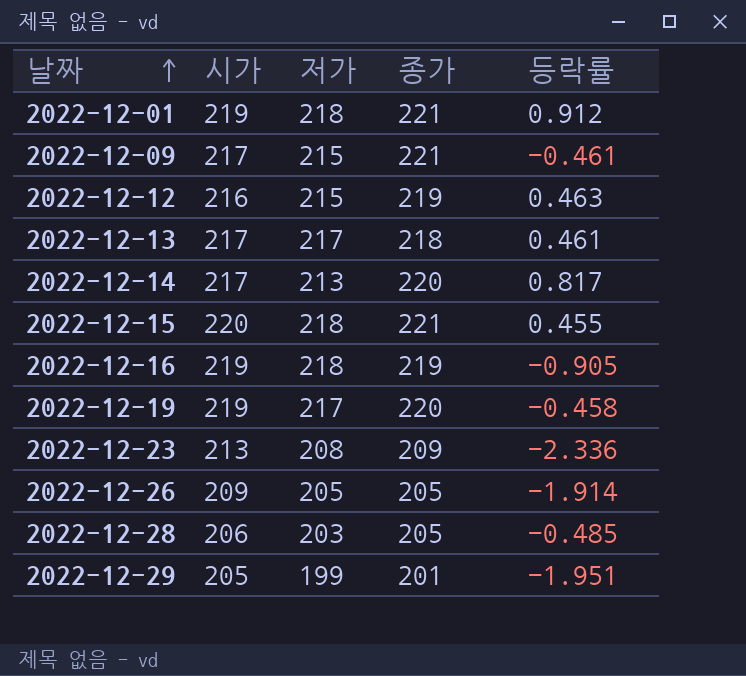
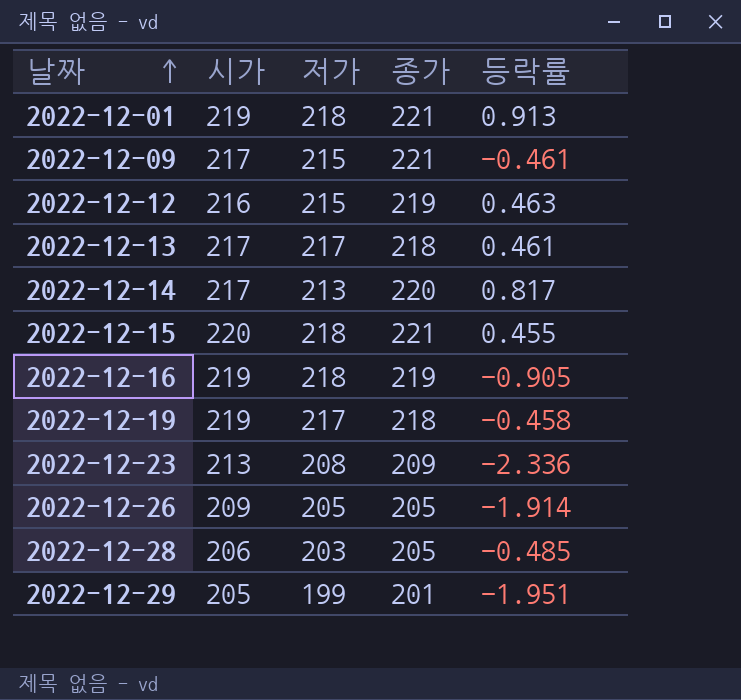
2022-12-01 | 등락률: 0.912 -> 0.913
2022-12-19 | 종가: 220 -> 218

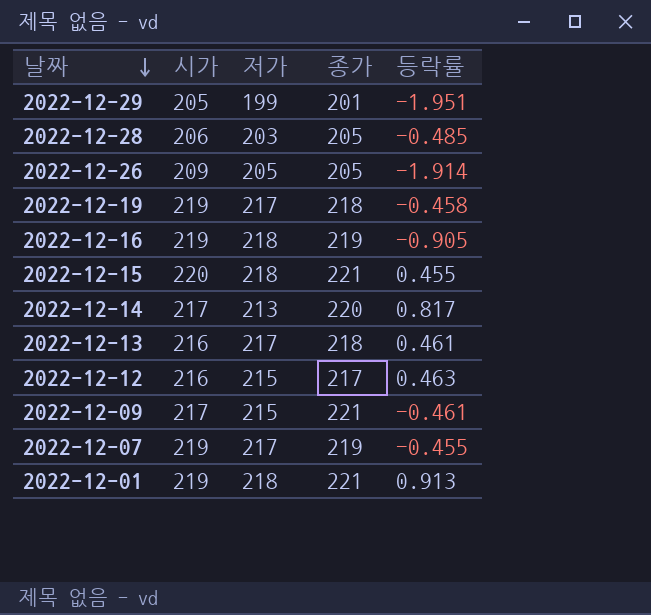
row order: 날짜 ascending -> 날짜 descending
row 2022-12-23: 213 | 208 | 209 | -2.336 -> none
2022-12-13 | 시가: 217 -> 216
2022-12-12 | 종가: 219 -> 217
row 2022-12-07: none -> 219 | 217 | 219 | -0.455

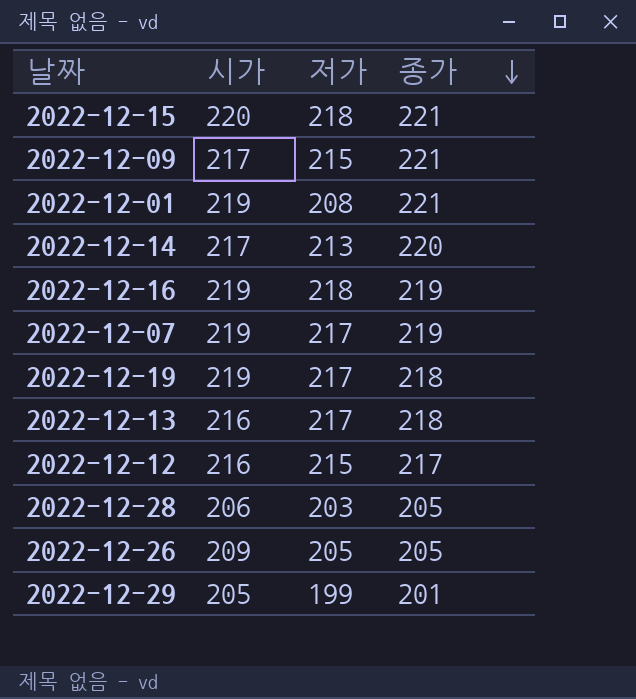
row order: 날짜 descending -> 종가 descending
column 등락률 | position: 5 -> none
2022-12-01 | 저가: 218 -> 208

